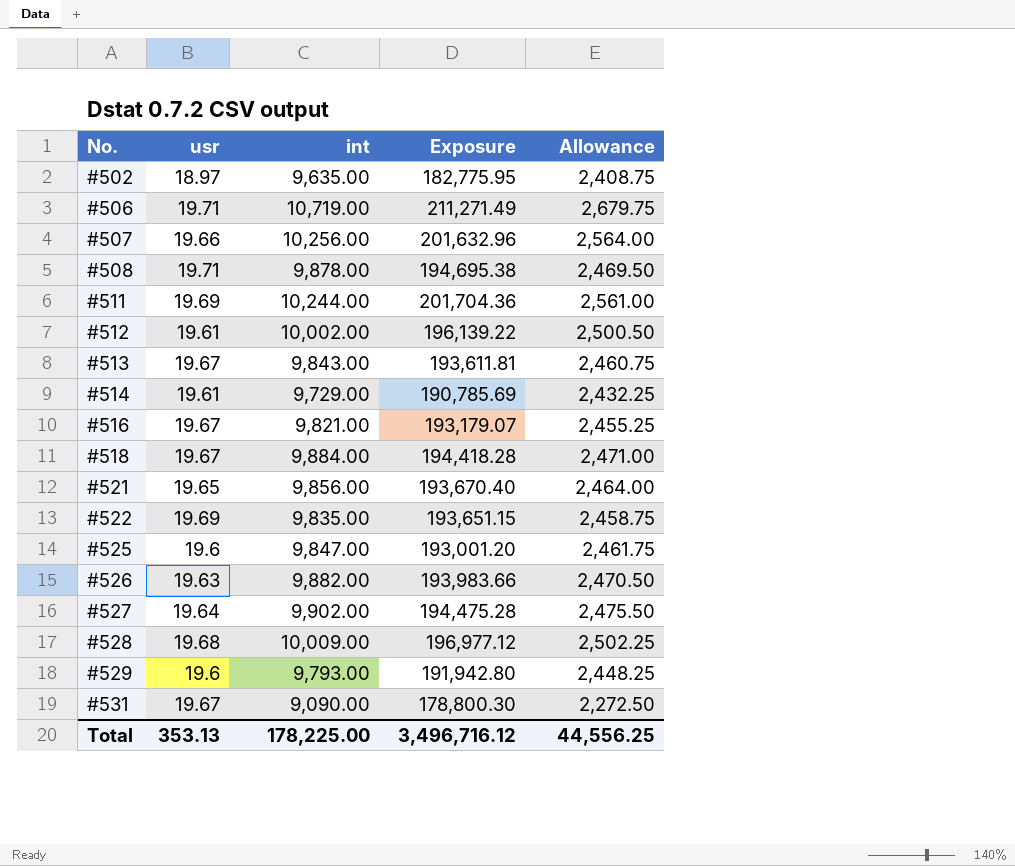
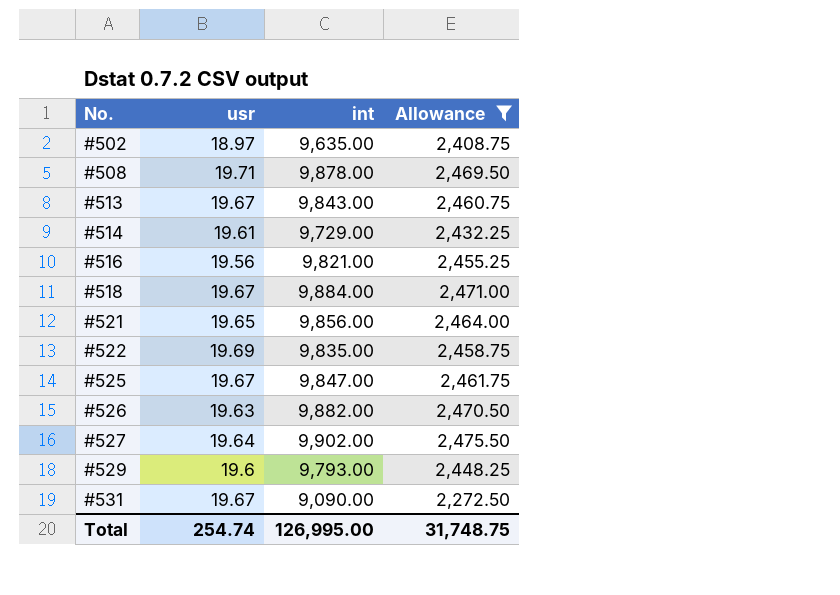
filter: none -> Allowance <= 2,475.50
column Exposure | formula: [usr] * [int] -> none
#516 | usr: 19.67 -> 19.56
#525 | usr: 19.6 -> 19.67
Total | usr: 353.13 -> 254.74
Total | int: 178,225.00 -> 126,995.00
Total | Allowance: 44,556.25 -> 31,748.75

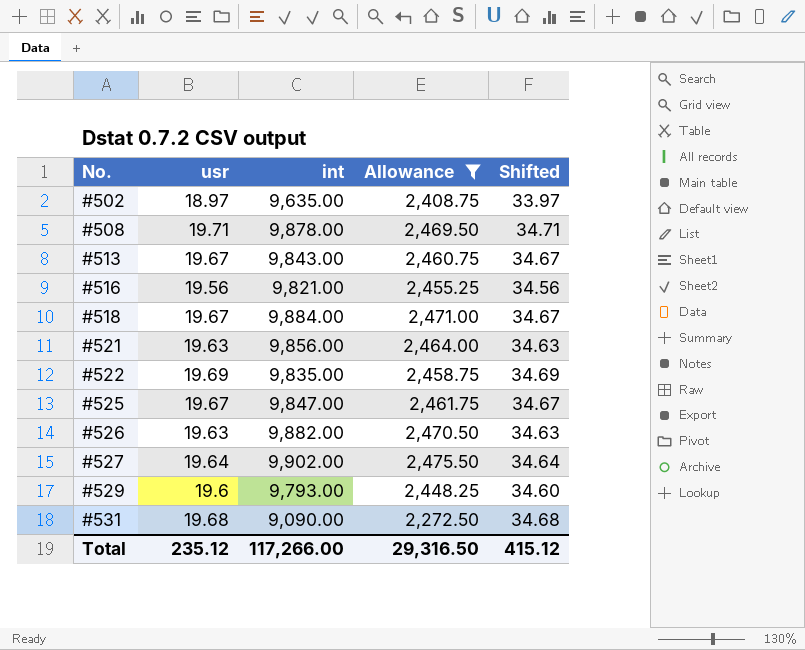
column Shifted | formula: none -> [usr] + 15
row #514: 19.61 | 9,729.00 | 2,432.25 -> none
#521 | usr: 19.65 -> 19.63
#531 | usr: 19.67 -> 19.68
Total | usr: 254.74 -> 235.12
Total | int: 126,995.00 -> 117,266.00
Total | Allowance: 31,748.75 -> 29,316.50

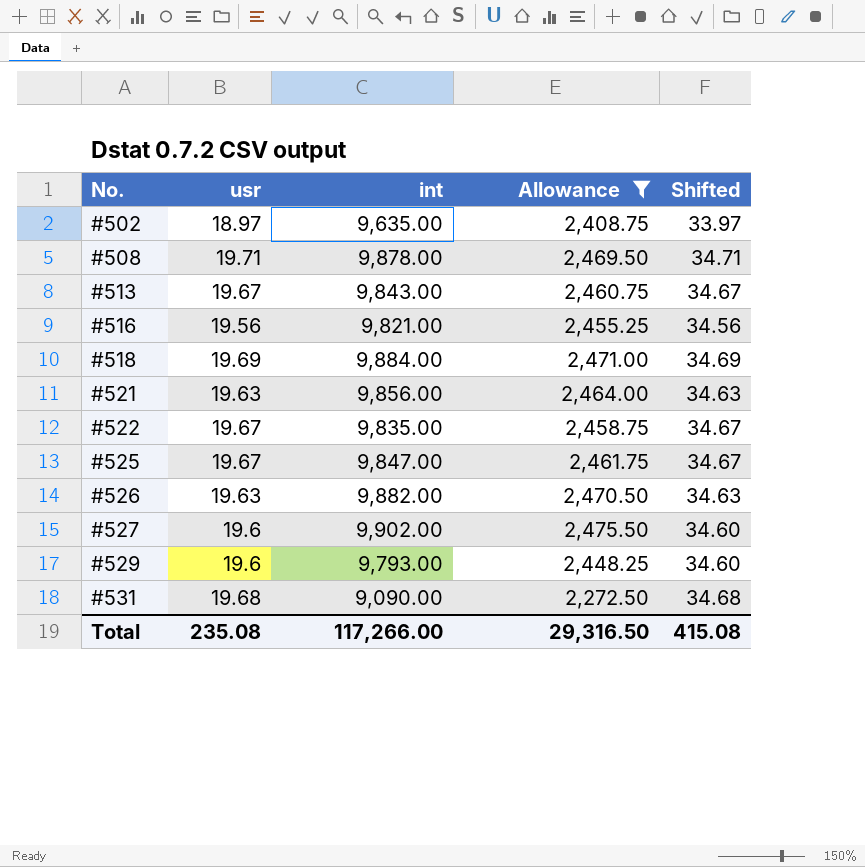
#518 | usr: 19.67 -> 19.69
#518 | Shifted: 34.67 -> 34.69
#522 | usr: 19.69 -> 19.67
#522 | Shifted: 34.69 -> 34.67
#527 | usr: 19.64 -> 19.6
#527 | Shifted: 34.64 -> 34.60
Total | usr: 235.12 -> 235.08
Total | Shifted: 415.12 -> 415.08

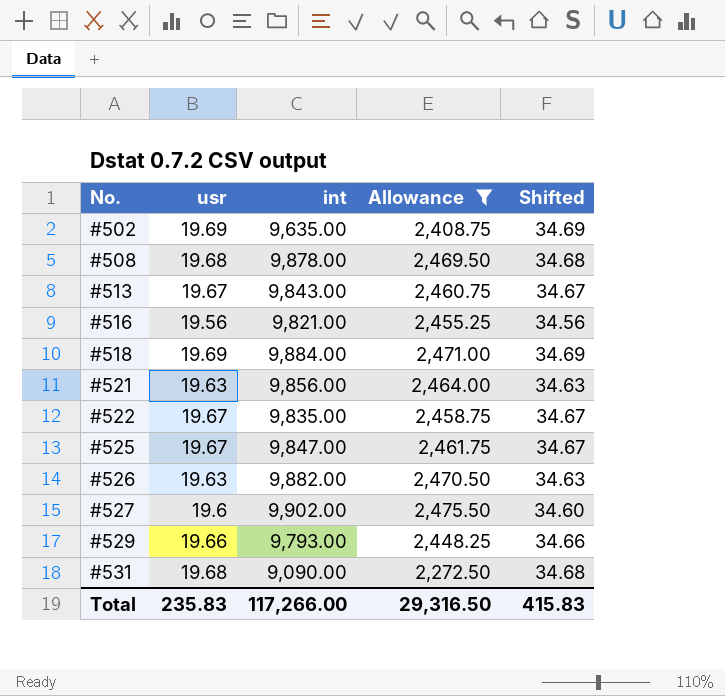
#502 | usr: 18.97 -> 19.69
#502 | Shifted: 33.97 -> 34.69
#508 | usr: 19.71 -> 19.68
#508 | Shifted: 34.71 -> 34.68
#529 | usr: 19.6 -> 19.66
#529 | Shifted: 34.60 -> 34.66
Total | usr: 235.08 -> 235.83
Total | Shifted: 415.08 -> 415.83

